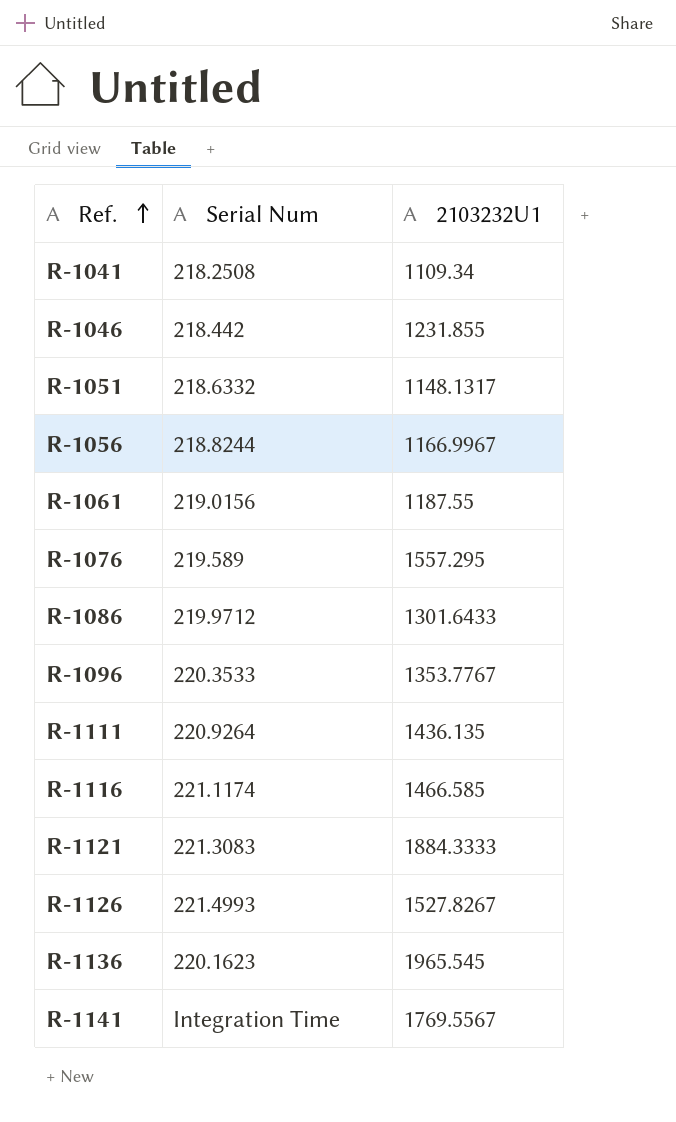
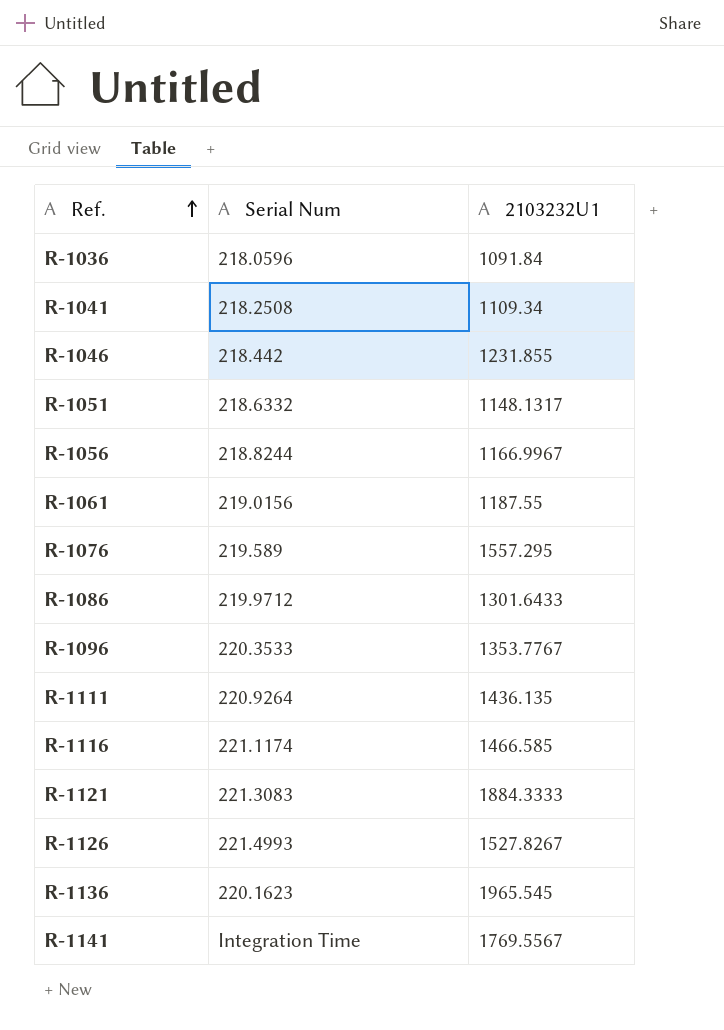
row R-1036: none -> 218.0596 | 1091.84

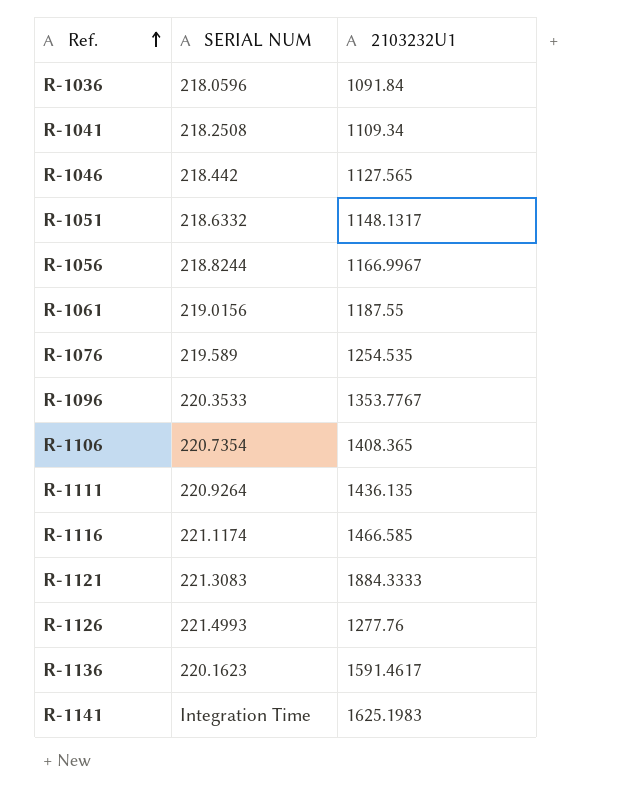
column name: Serial Num -> SERIAL NUM
row R-1086: 219.9712 | 1301.6433 -> none
R-1046 | 2103232U1: 1231.855 -> 1127.565
R-1076 | 2103232U1: 1557.295 -> 1254.535
row R-1106: none -> 220.7354 | 1408.365
R-1126 | 2103232U1: 1527.8267 -> 1277.76
R-1136 | 2103232U1: 1965.545 -> 1591.4617
R-1141 | 2103232U1: 1769.5567 -> 1625.1983

